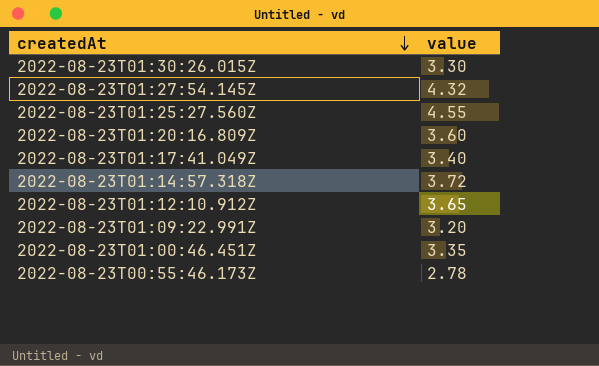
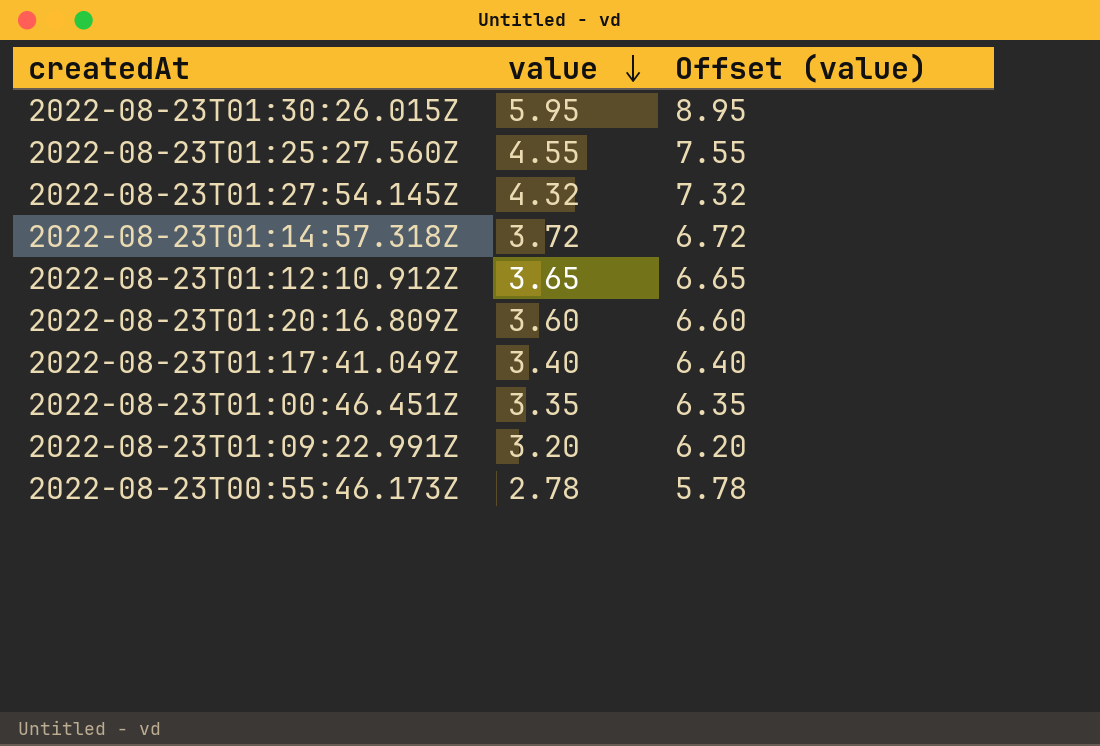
row order: createdAt descending -> value descending
column Offset (value) | formula: none -> [value] + 3
2022-08-23T01:30:26.015Z | value: 3.30 -> 5.95

